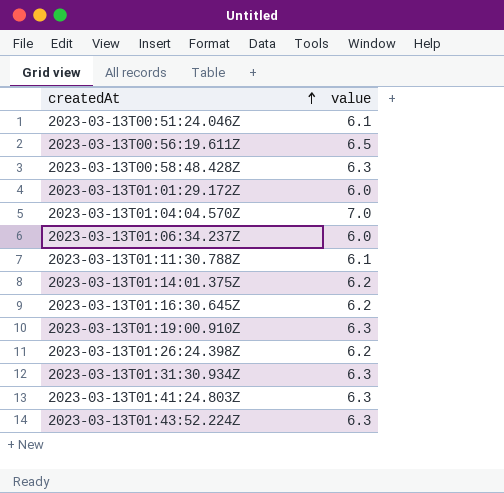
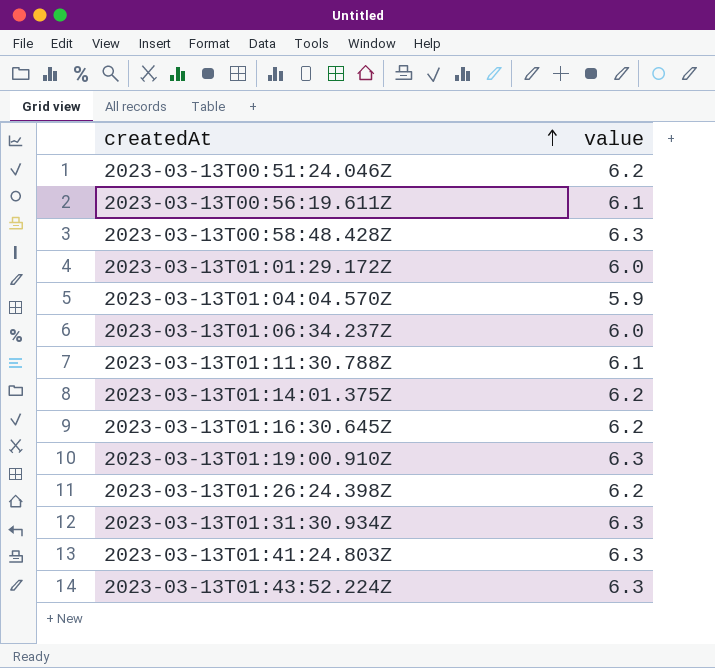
2023-03-13T00:51:24.046Z | value: 6.1 -> 6.2
2023-03-13T00:56:19.611Z | value: 6.5 -> 6.1
2023-03-13T01:04:04.570Z | value: 7.0 -> 5.9

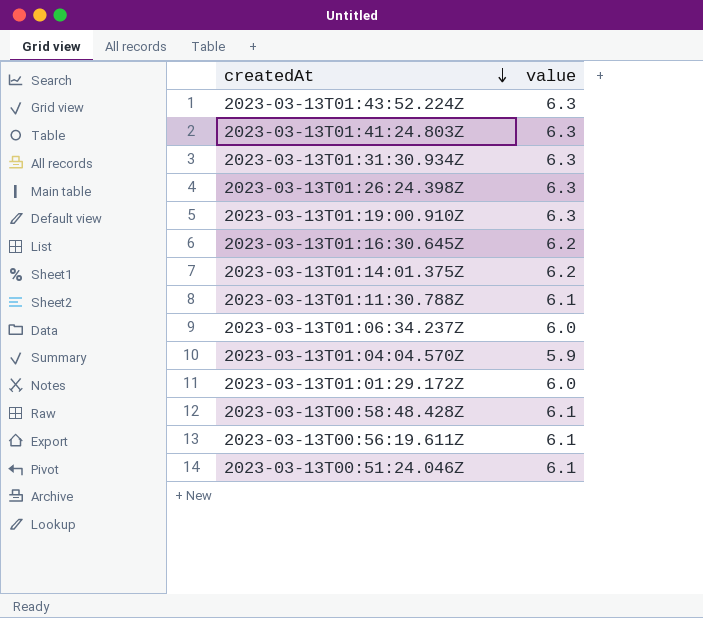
row order: createdAt ascending -> createdAt descending
2023-03-13T01:26:24.398Z | value: 6.2 -> 6.3
2023-03-13T00:58:48.428Z | value: 6.3 -> 6.1
2023-03-13T00:51:24.046Z | value: 6.2 -> 6.1

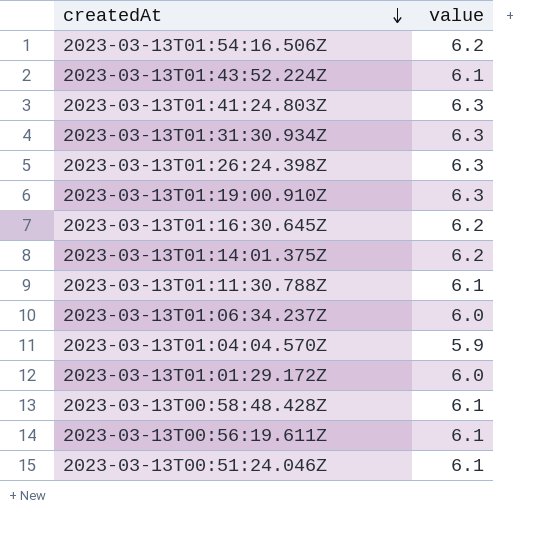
row 2023-03-13T01:54:16.506Z: none -> 6.2
2023-03-13T01:43:52.224Z | value: 6.3 -> 6.1

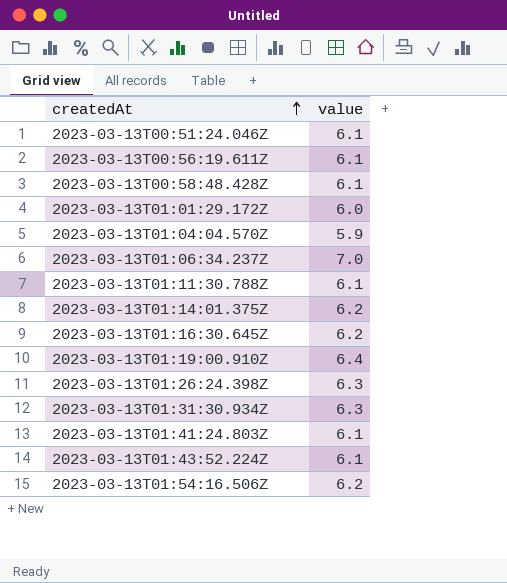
row order: createdAt descending -> createdAt ascending
2023-03-13T01:06:34.237Z | value: 6.0 -> 7.0
2023-03-13T01:19:00.910Z | value: 6.3 -> 6.4
2023-03-13T01:41:24.803Z | value: 6.3 -> 6.1

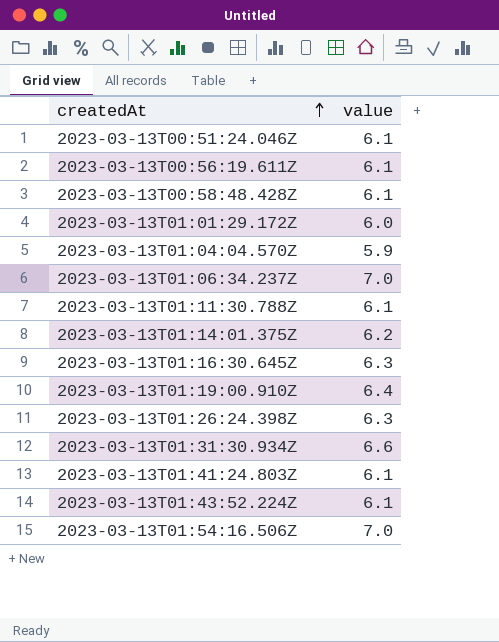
2023-03-13T01:16:30.645Z | value: 6.2 -> 6.3
2023-03-13T01:31:30.934Z | value: 6.3 -> 6.6
2023-03-13T01:54:16.506Z | value: 6.2 -> 7.0

